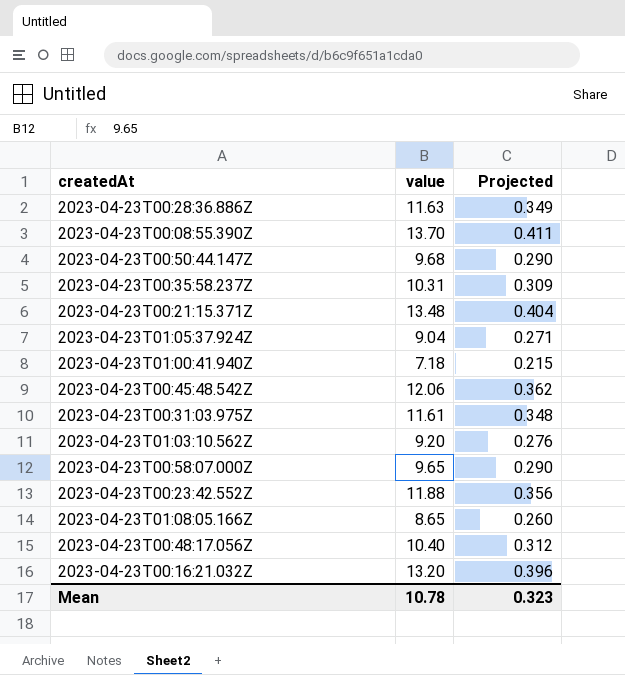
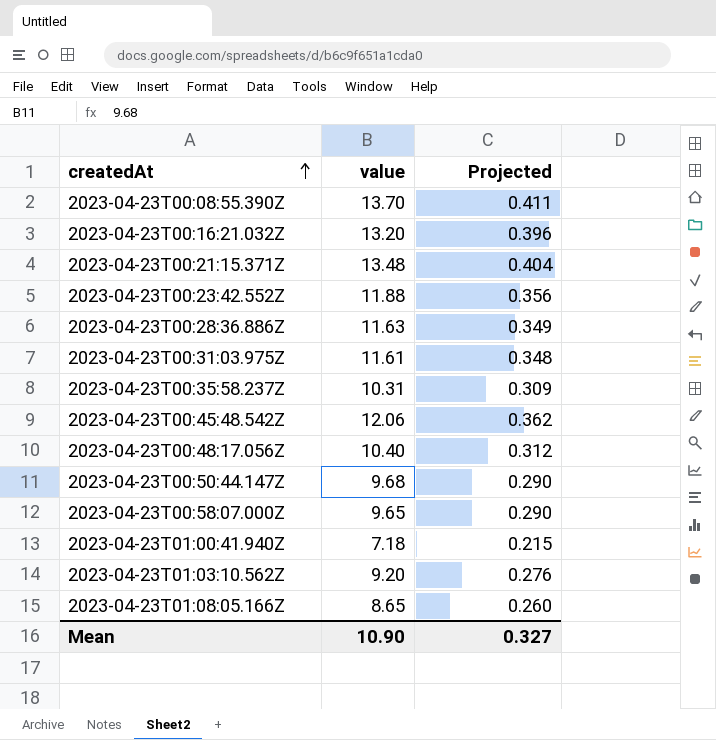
row order: none -> createdAt ascending
row 2023-04-23T01:05:37.924Z: 9.04 | 0.271 -> none
Mean | value: 10.78 -> 10.90
Mean | Projected: 0.323 -> 0.327

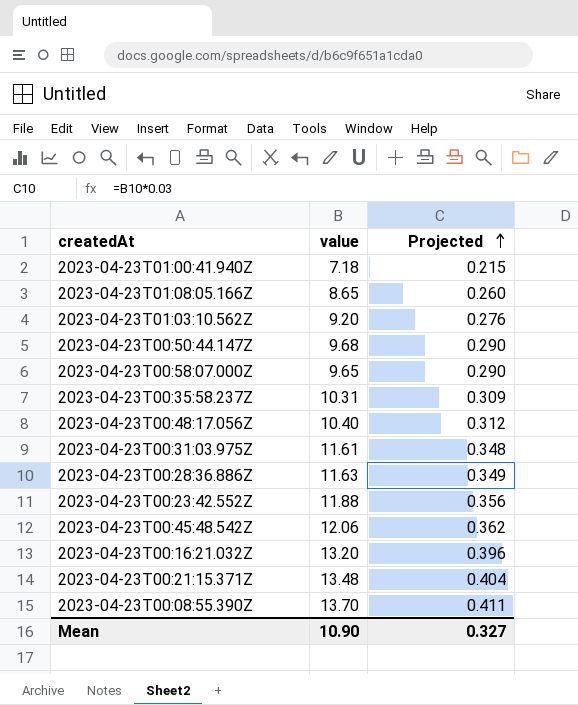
row order: createdAt ascending -> Projected ascending

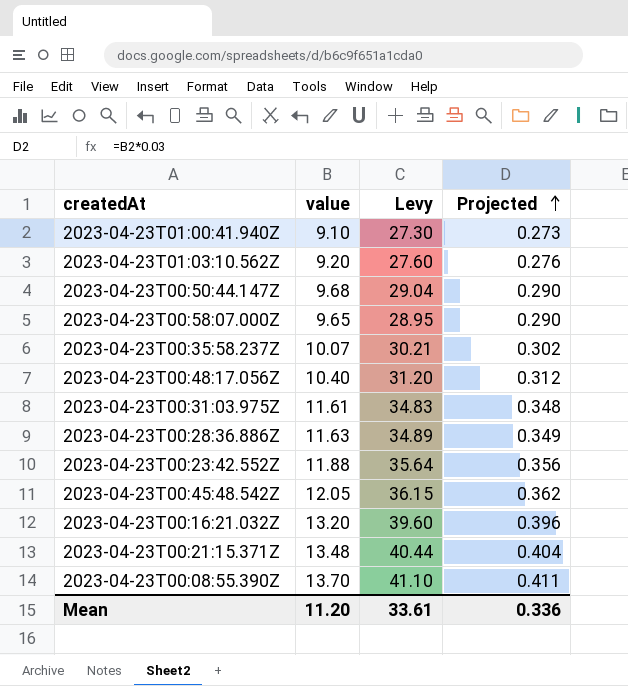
column Levy | formula: none -> [value] * 3
row 2023-04-23T01:08:05.166Z: 8.65 | 0.260 -> none
2023-04-23T01:00:41.940Z | value: 7.18 -> 9.10
2023-04-23T01:00:41.940Z | Projected: 0.215 -> 0.273
2023-04-23T00:35:58.237Z | value: 10.31 -> 10.07
2023-04-23T00:35:58.237Z | Projected: 0.309 -> 0.302
2023-04-23T00:45:48.542Z | value: 12.06 -> 12.05
Mean | value: 10.90 -> 11.20
Mean | Projected: 0.327 -> 0.336

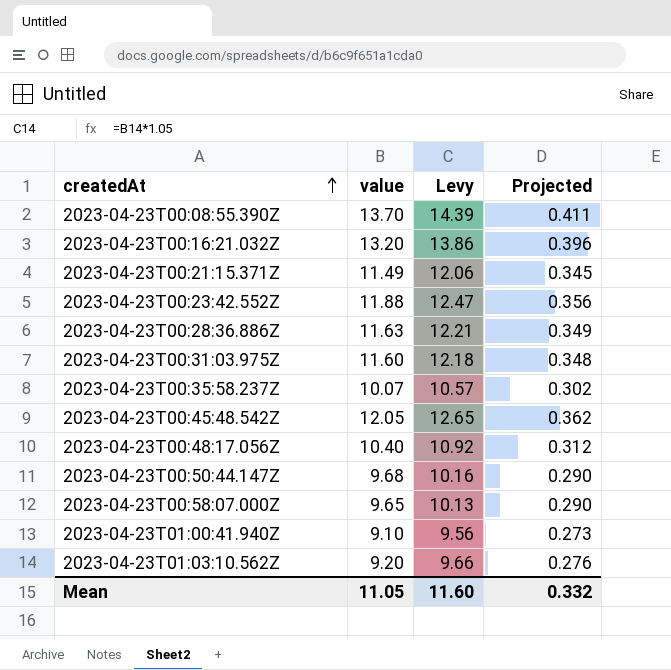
row order: Projected ascending -> createdAt ascending
column Levy | formula: [value] * 3 -> [value] * 1.05
2023-04-23T00:21:15.371Z | value: 13.48 -> 11.49
2023-04-23T00:21:15.371Z | Projected: 0.404 -> 0.345
2023-04-23T00:31:03.975Z | value: 11.61 -> 11.60
Mean | value: 11.20 -> 11.05
Mean | Levy: 33.61 -> 11.60
Mean | Projected: 0.336 -> 0.332

